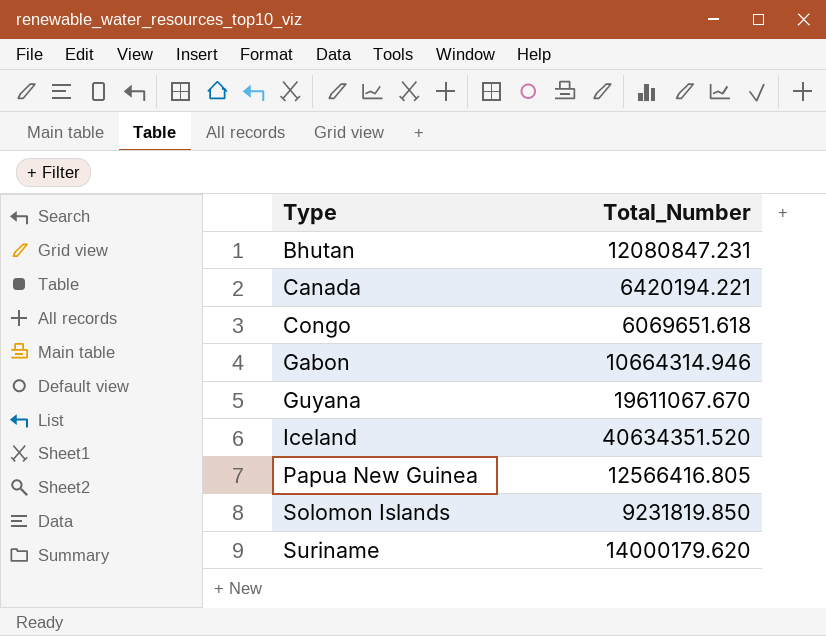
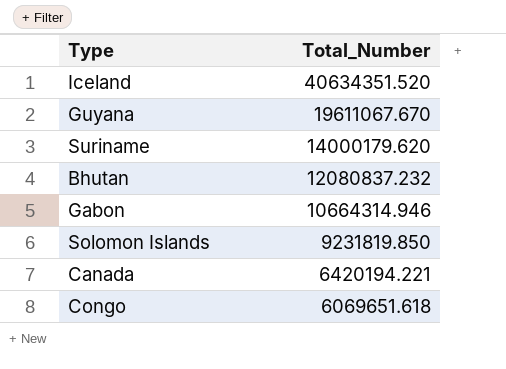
row order: Type ascending -> Total_Number descending
row Papua New Guinea: 12566416.805 -> none
Bhutan | Total_Number: 12080847.231 -> 12080837.232

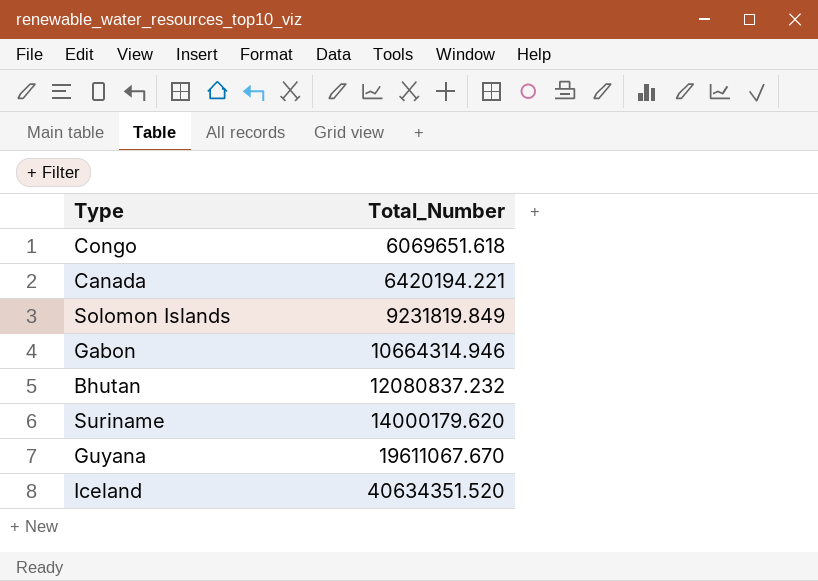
row order: Total_Number descending -> Total_Number ascending
Solomon Islands | Total_Number: 9231819.850 -> 9231819.849

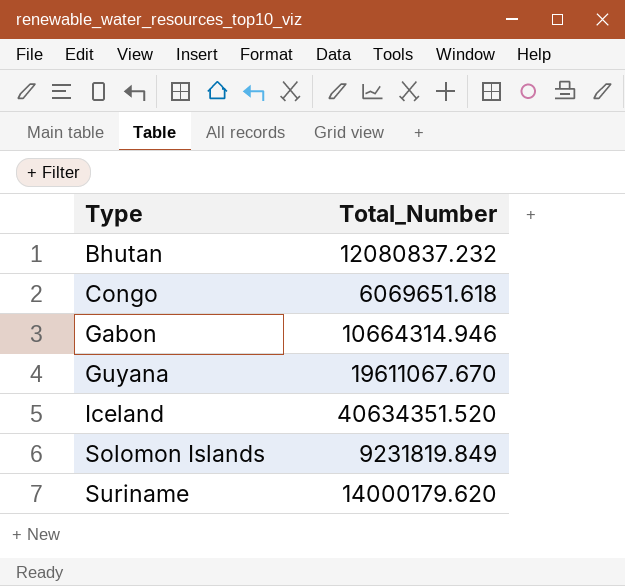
row order: Total_Number ascending -> Type ascending
row Canada: 6420194.221 -> none

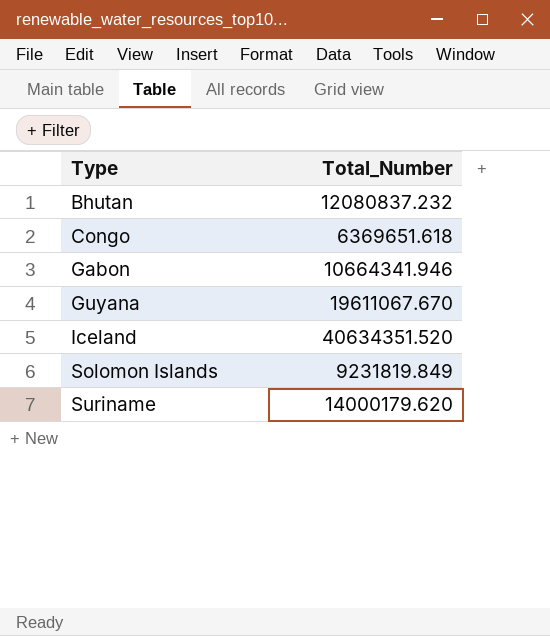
Congo | Total_Number: 6069651.618 -> 6369651.618
Gabon | Total_Number: 10664314.946 -> 10664341.946

